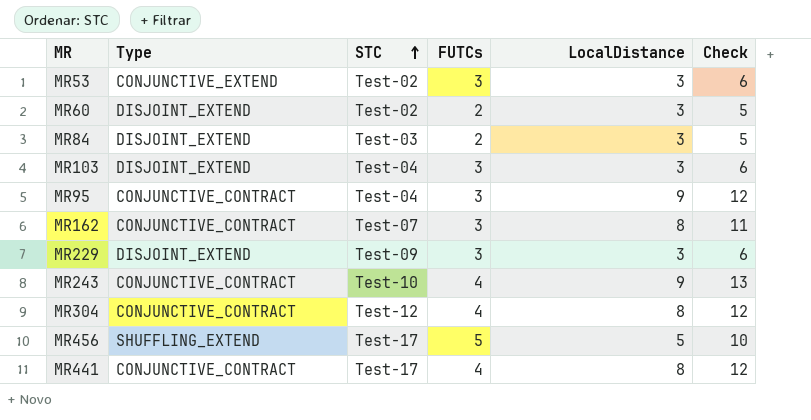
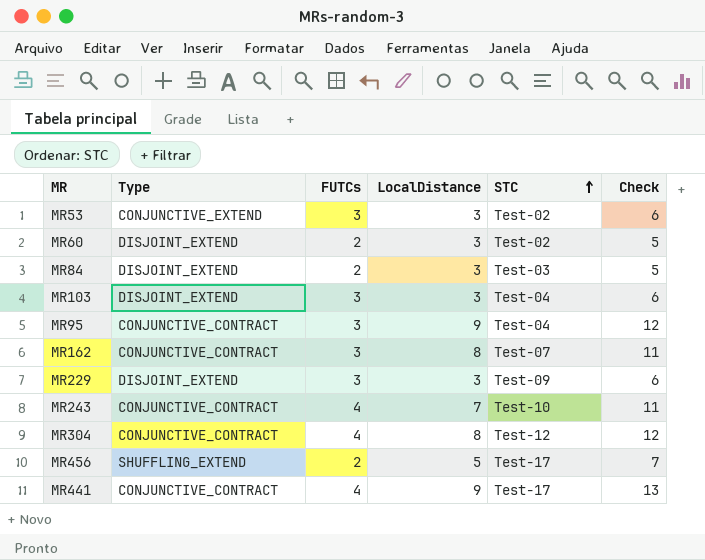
column STC | position: 3 -> 5
MR243 | LocalDistance: 9 -> 7
MR243 | Check: 13 -> 11
MR456 | FUTCs: 5 -> 2
MR456 | Check: 10 -> 7
MR441 | LocalDistance: 8 -> 9
MR441 | Check: 12 -> 13

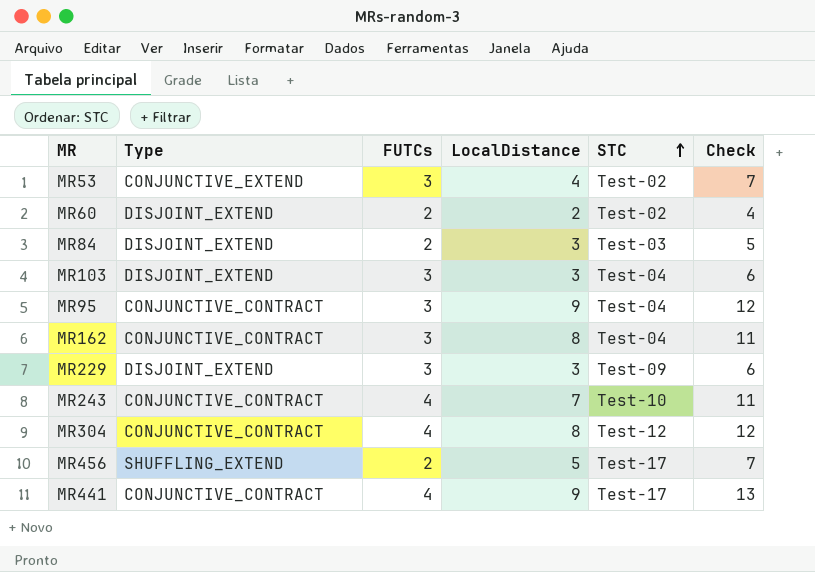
MR53 | LocalDistance: 3 -> 4
MR53 | Check: 6 -> 7
MR60 | LocalDistance: 3 -> 2
MR60 | Check: 5 -> 4
MR162 | STC: Test-07 -> Test-04

